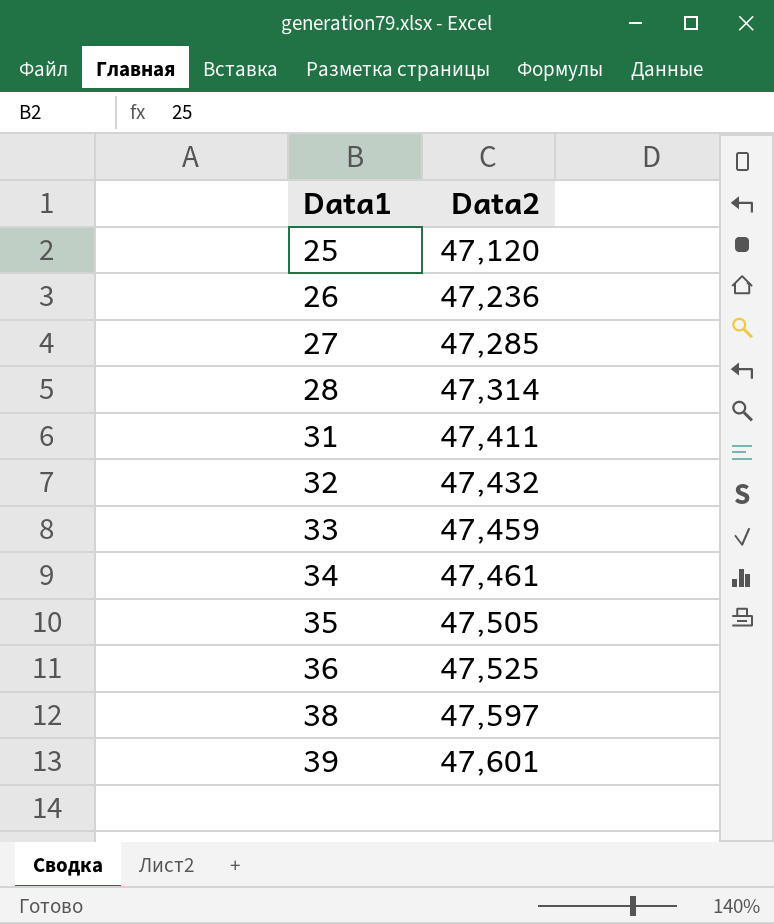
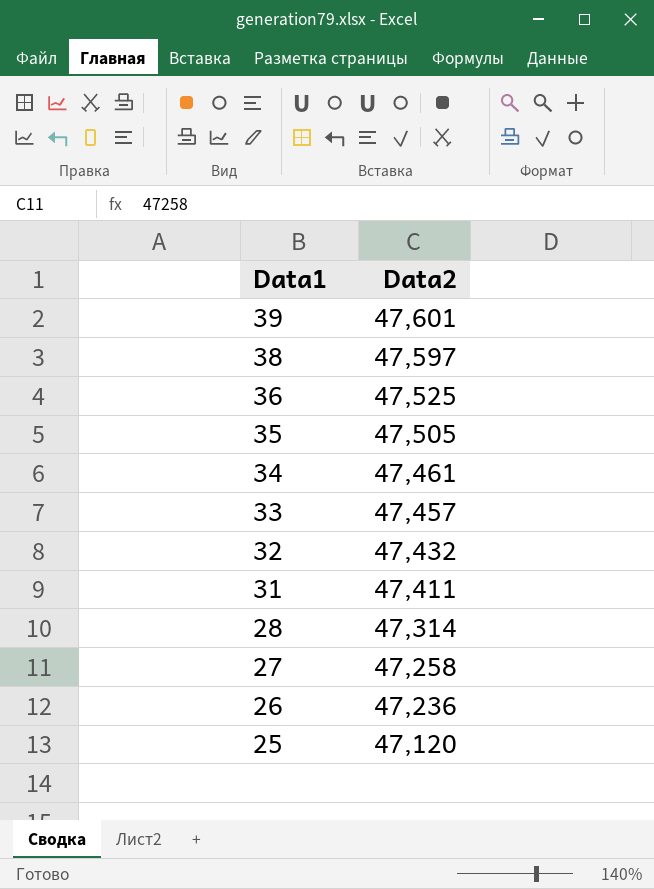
row order: Data1 ascending -> Data1 descending
33 | Data2: 47,459 -> 47,457
27 | Data2: 47,285 -> 47,258

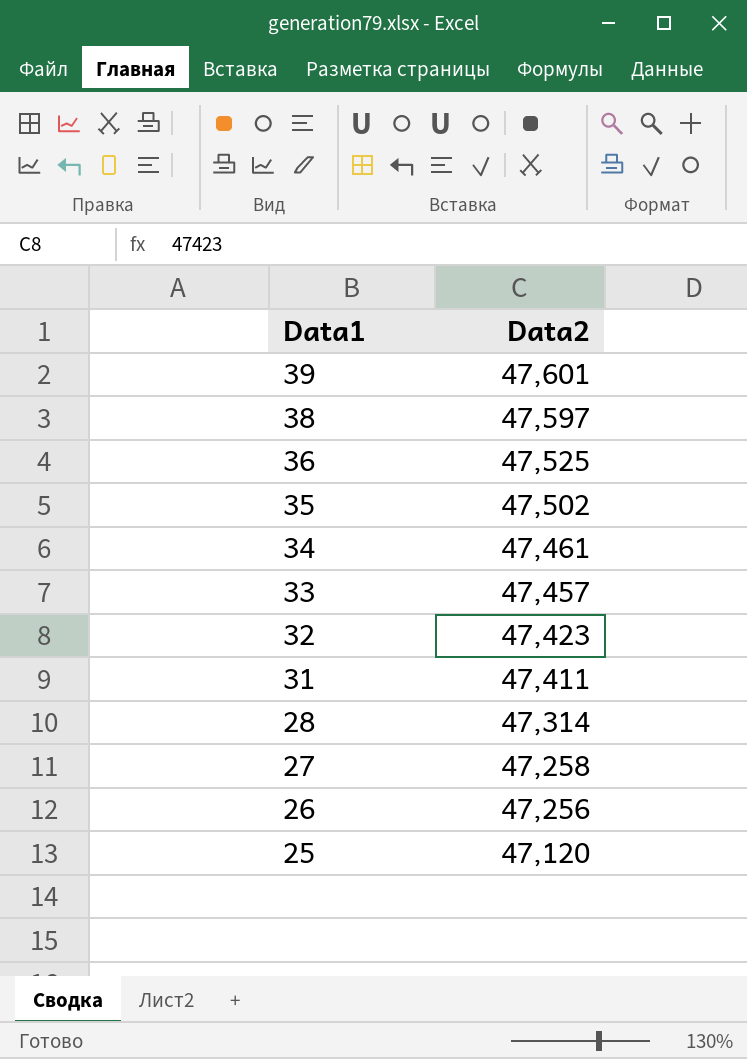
35 | Data2: 47,505 -> 47,502
32 | Data2: 47,432 -> 47,423
26 | Data2: 47,236 -> 47,256

